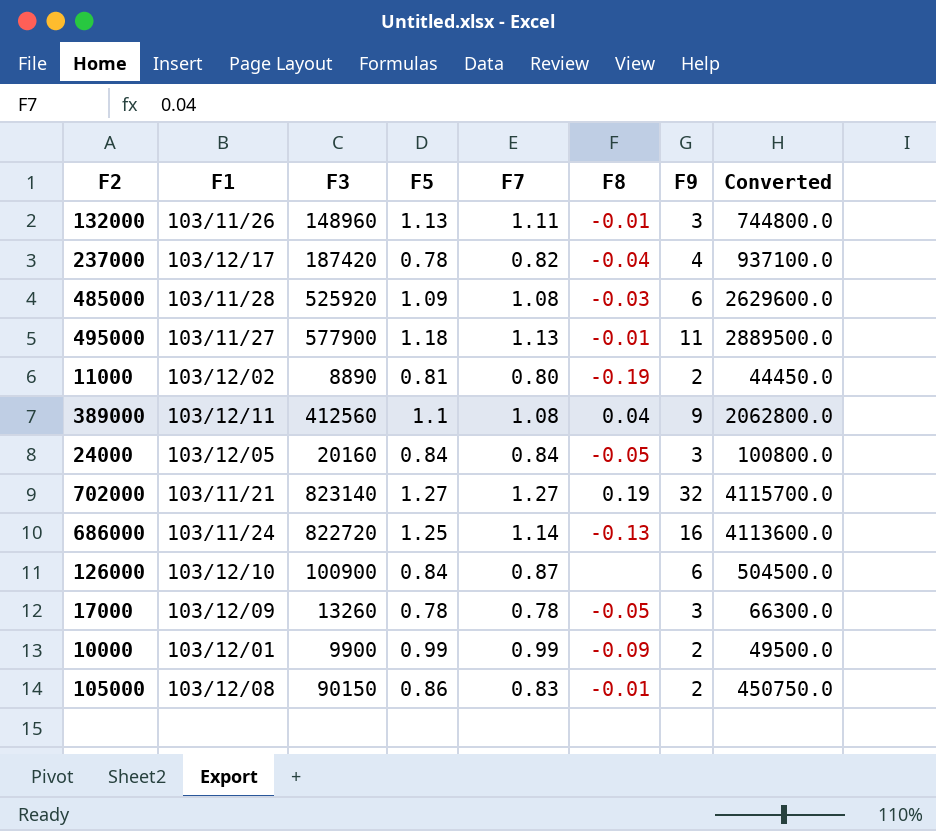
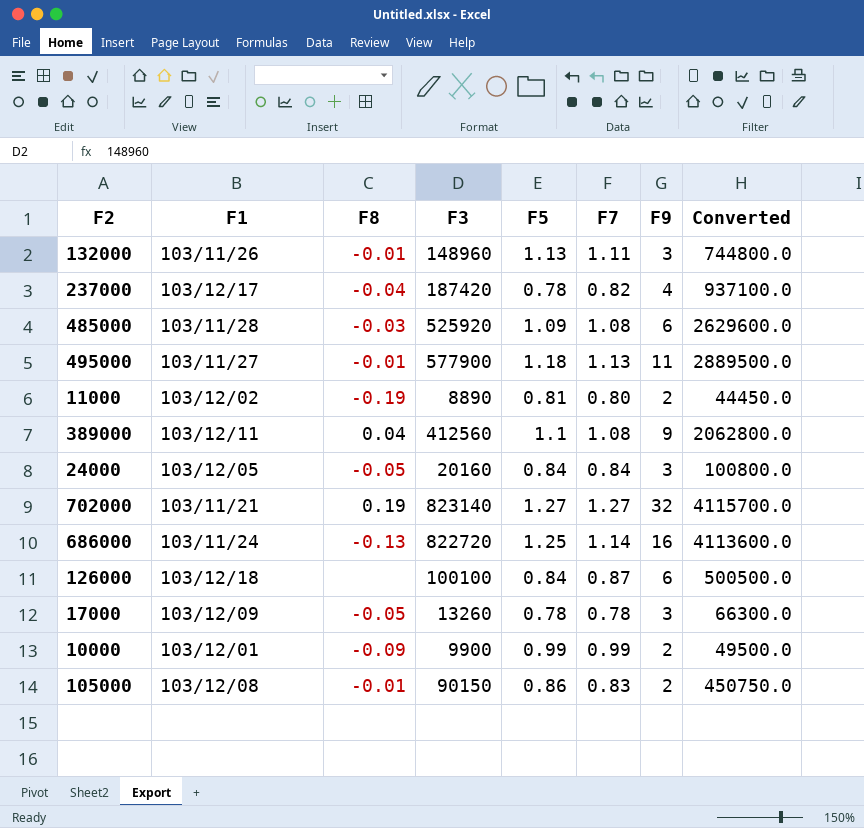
column F8 | position: 6 -> 3
126000 | F1: 103/12/10 -> 103/12/18
126000 | F3: 100900 -> 100100
126000 | Converted: 504500.0 -> 500500.0

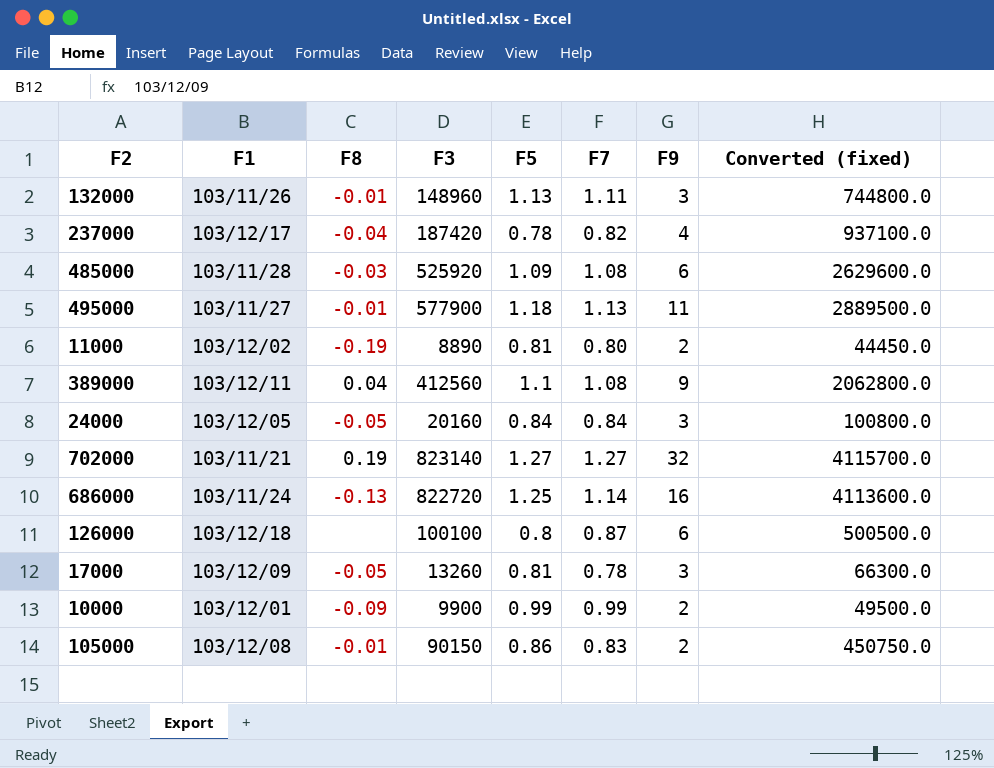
column name: Converted -> Converted (fixed)
126000 | F5: 0.84 -> 0.8
17000 | F5: 0.78 -> 0.81

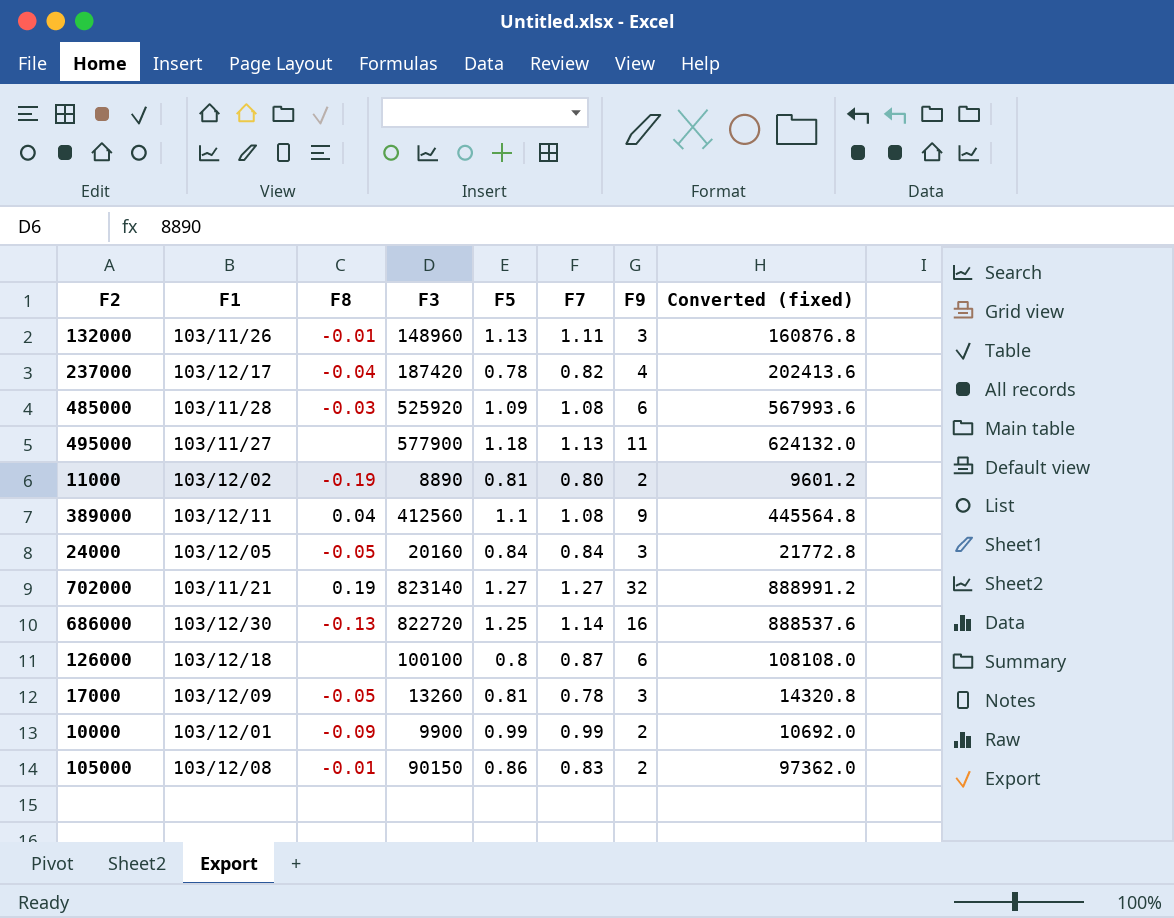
column Converted (fixed) | formula: [F3] * 5 -> [F3] * 1.08
495000 | F8: -0.01 -> none
686000 | F1: 103/11/24 -> 103/12/30

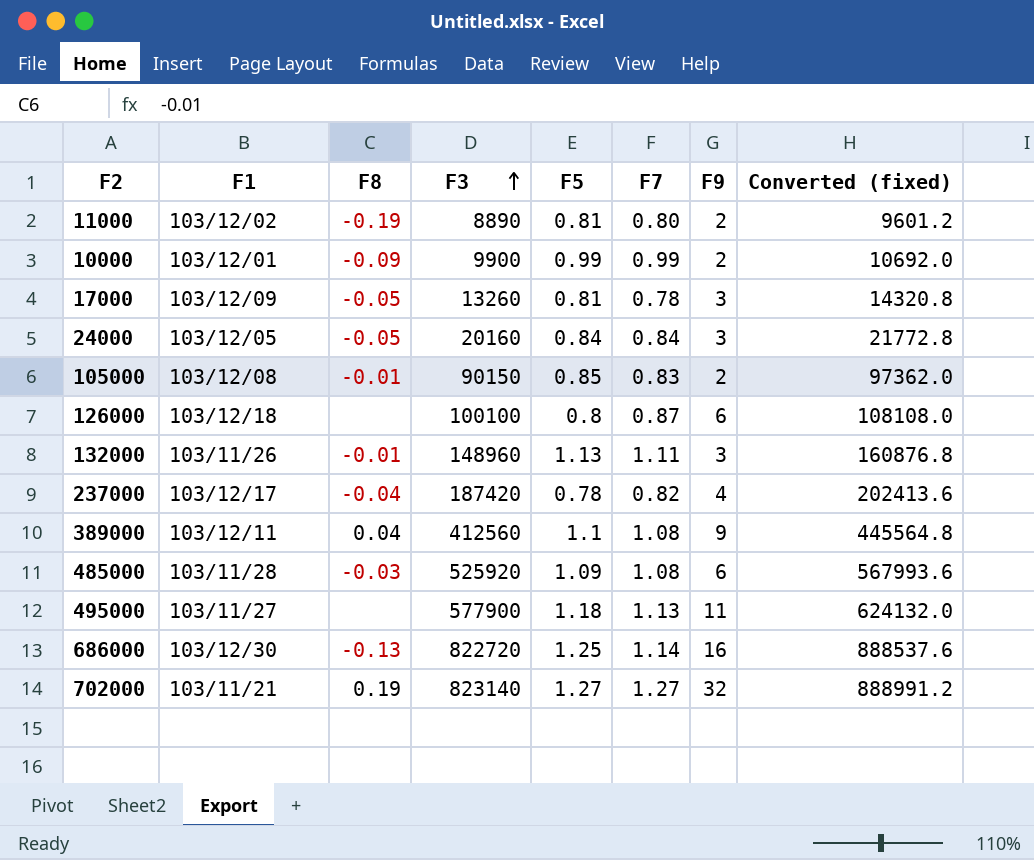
row order: none -> F3 ascending
105000 | F5: 0.86 -> 0.85

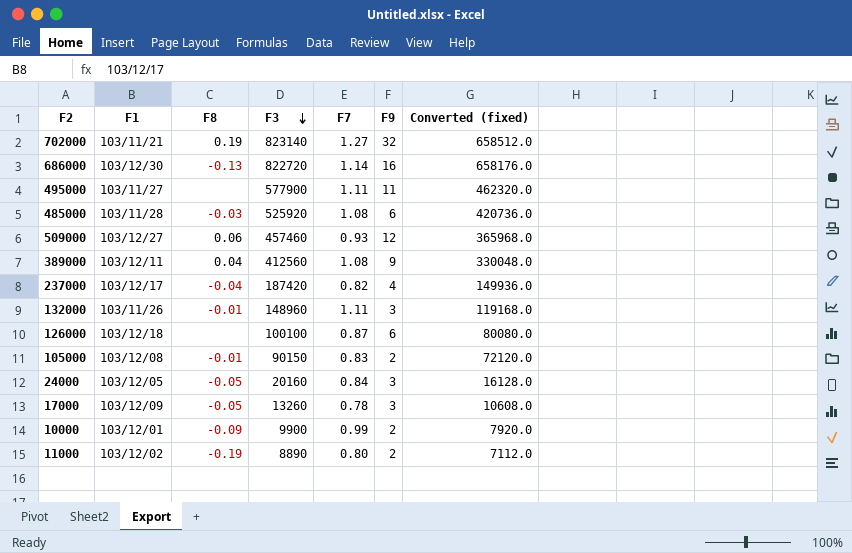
row order: F3 ascending -> F3 descending
column F5 | position: 5 -> none
column Converted (fixed) | formula: [F3] * 1.08 -> [F3] * 0.8
495000 | F7: 1.13 -> 1.11
row 509000: none -> 103/12/27 | 0.06 | 457460 | 0.93 | 12 | 365968.0

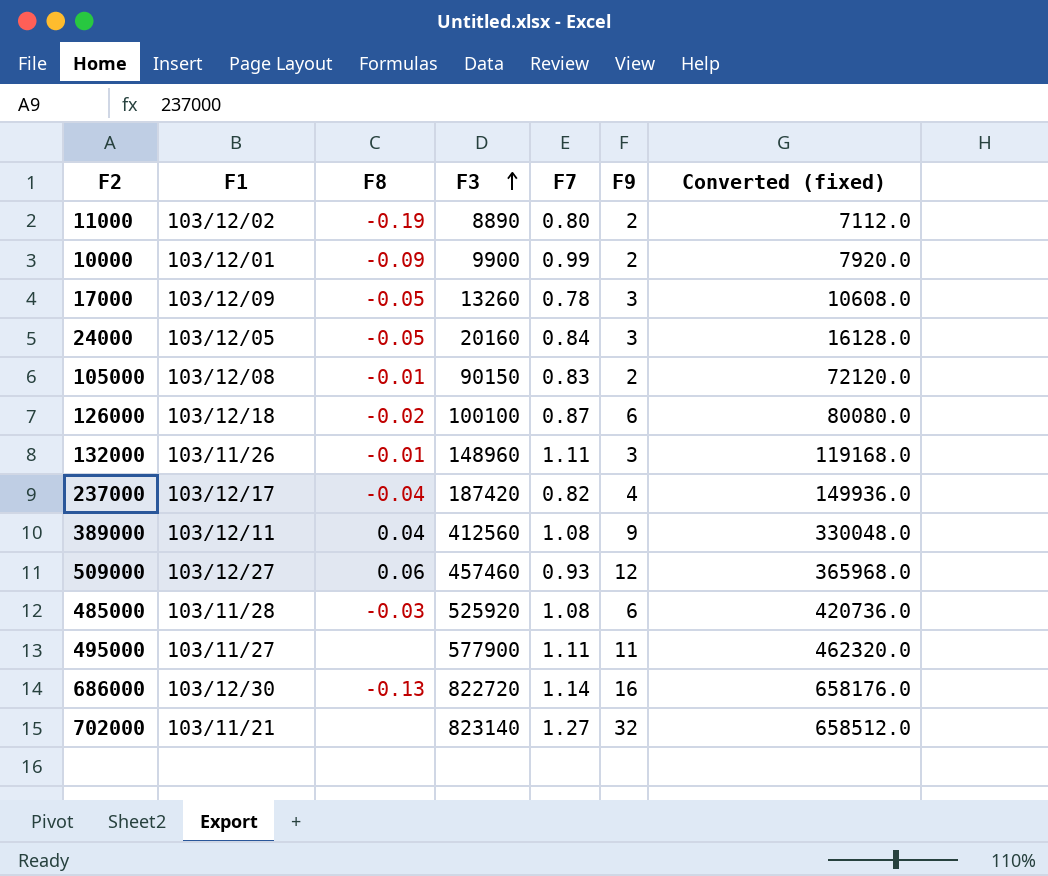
row order: F3 descending -> F3 ascending
126000 | F8: none -> -0.02
702000 | F8: 0.19 -> none

